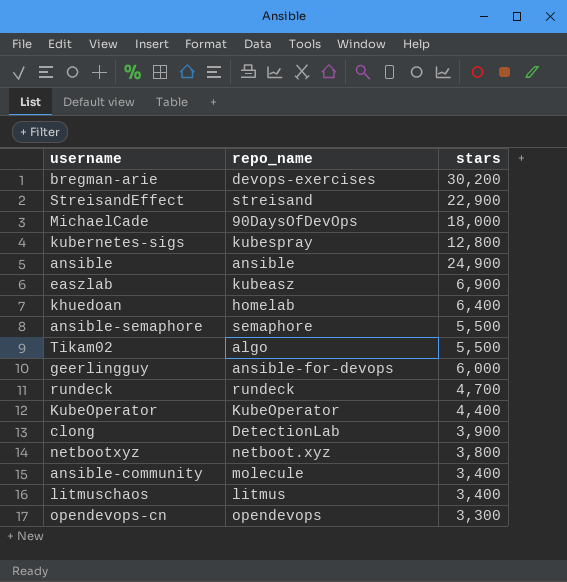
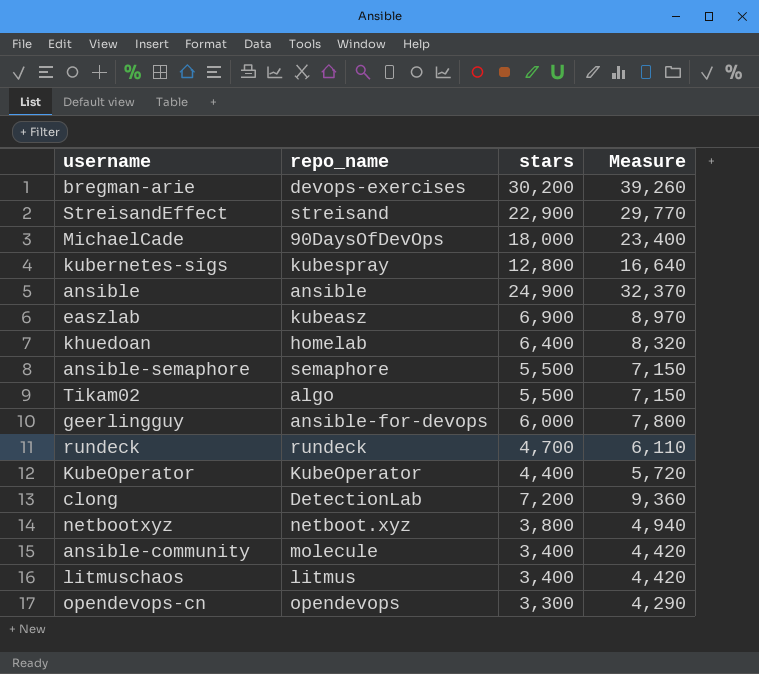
column Measure | formula: none -> [stars] * 1.3
clong | stars: 3,900 -> 7,200

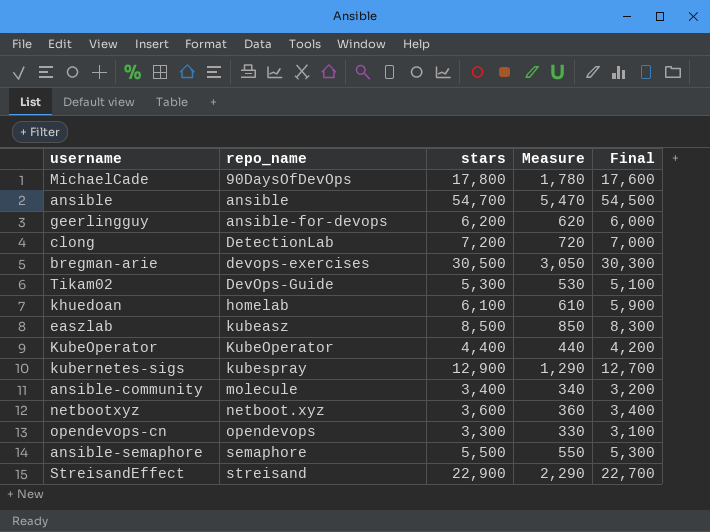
row order: none -> repo_name ascending
column Measure | formula: [stars] * 1.3 -> [stars] * 0.1
column Final | formula: none -> [stars] - 200
row rundeck: rundeck | 4,700 | 6,110 -> none
row litmuschaos: litmus | 3,400 | 4,420 -> none
MichaelCade | stars: 18,000 -> 17,800
ansible | stars: 24,900 -> 54,700
geerlingguy | stars: 6,000 -> 6,200
bregman-arie | stars: 30,200 -> 30,500
Tikam02 | repo_name: algo -> DevOps-Guide
Tikam02 | stars: 5,500 -> 5,300
khuedoan | stars: 6,400 -> 6,100
easzlab | stars: 6,900 -> 8,500
kubernetes-sigs | stars: 12,800 -> 12,900
netbootxyz | stars: 3,800 -> 3,600

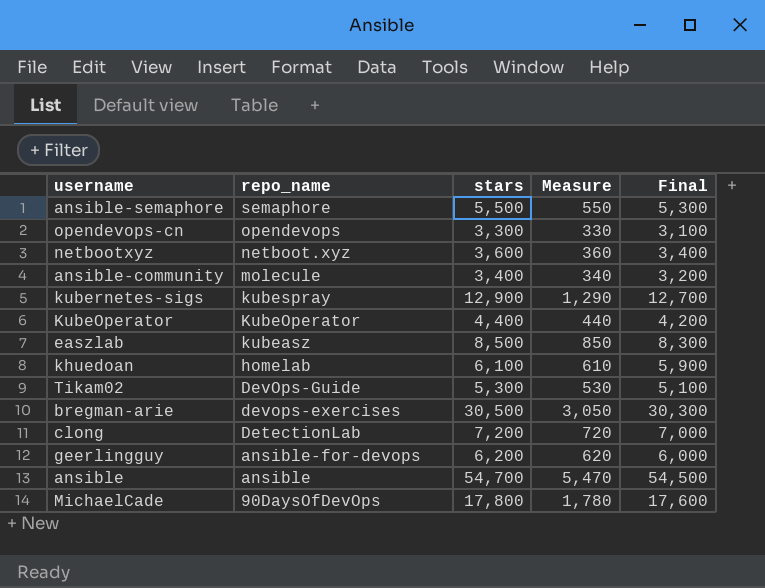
row order: repo_name ascending -> repo_name descending
row StreisandEffect: streisand | 22,900 | 2,290 | 22,700 -> none

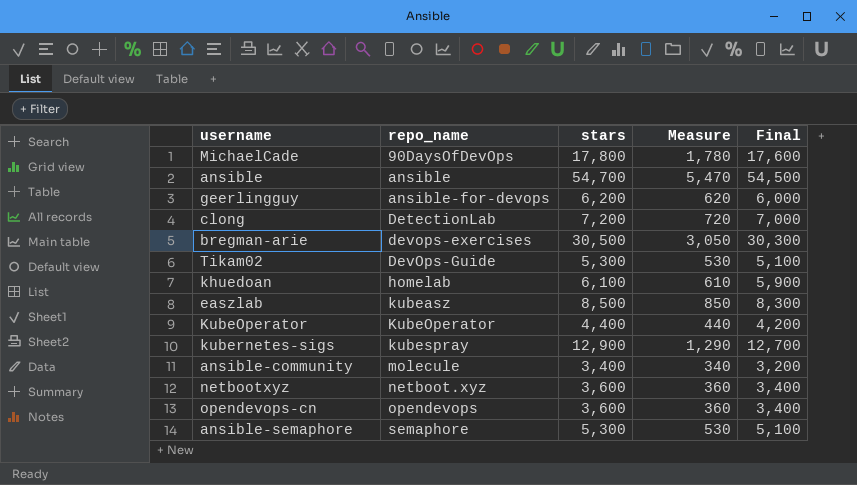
row order: repo_name descending -> repo_name ascending
opendevops-cn | stars: 3,300 -> 3,600
opendevops-cn | Measure: 330 -> 360
opendevops-cn | Final: 3,100 -> 3,400
ansible-semaphore | stars: 5,500 -> 5,300
ansible-semaphore | Measure: 550 -> 530
ansible-semaphore | Final: 5,300 -> 5,100

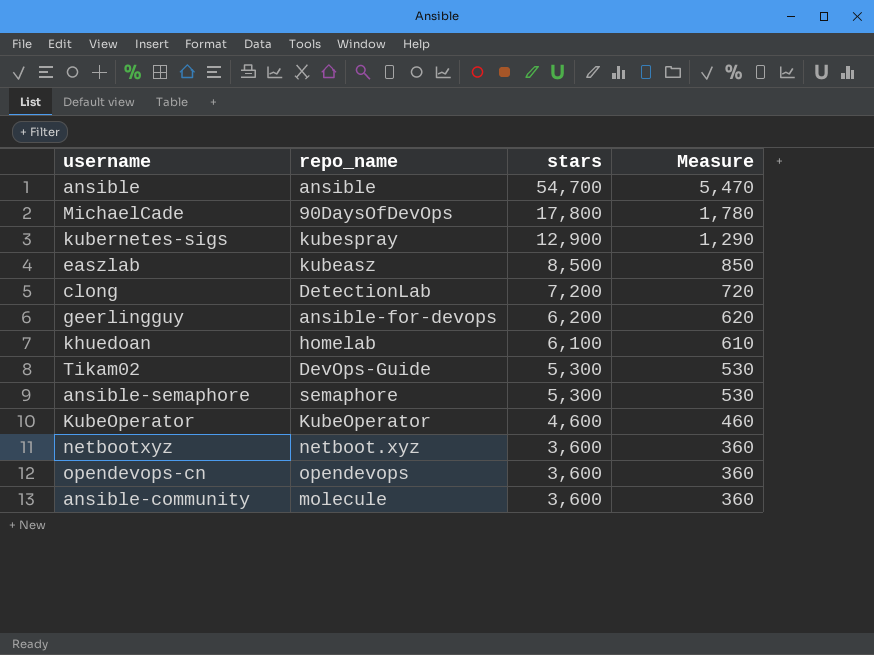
row order: repo_name ascending -> stars descending
column Final | formula: [stars] - 200 -> none
row bregman-arie: devops-exercises | 30,500 | 3,050 | 30,300 -> none
KubeOperator | stars: 4,400 -> 4,600
KubeOperator | Measure: 440 -> 460
ansible-community | stars: 3,400 -> 3,600
ansible-community | Measure: 340 -> 360

